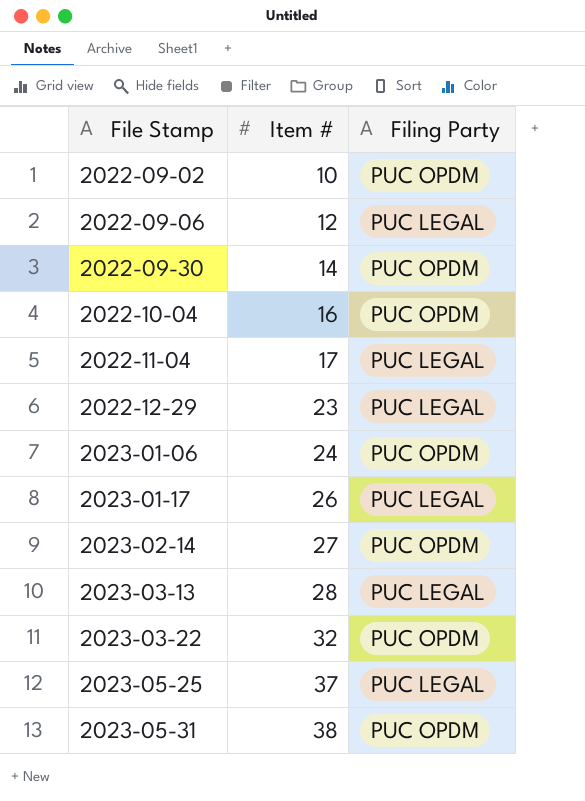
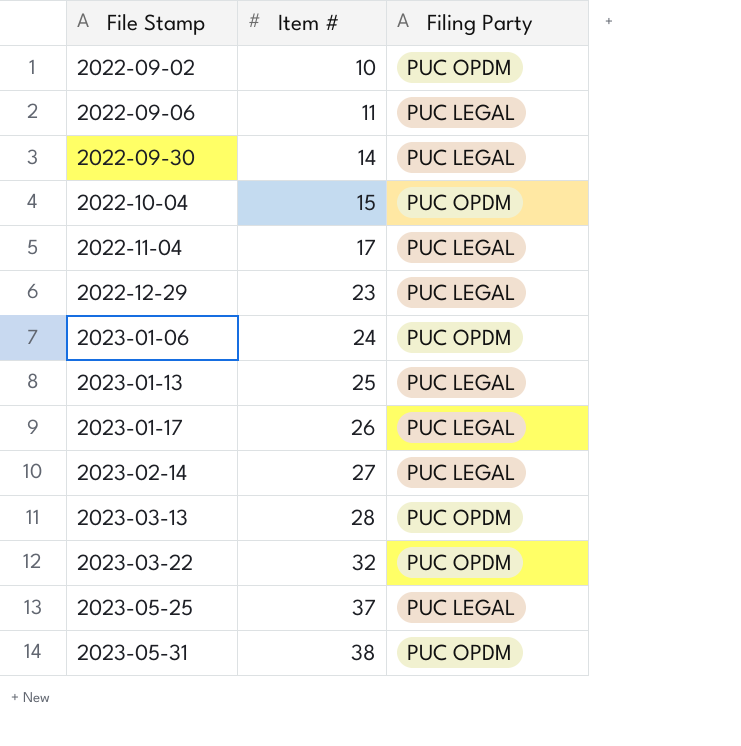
2022-09-06 | Item #: 12 -> 11
2022-09-30 | Filing Party: PUC OPDM -> PUC LEGAL
2022-10-04 | Item #: 16 -> 15
row 2023-01-13: none -> 25 | PUC LEGAL
2023-02-14 | Filing Party: PUC OPDM -> PUC LEGAL
2023-03-13 | Filing Party: PUC LEGAL -> PUC OPDM

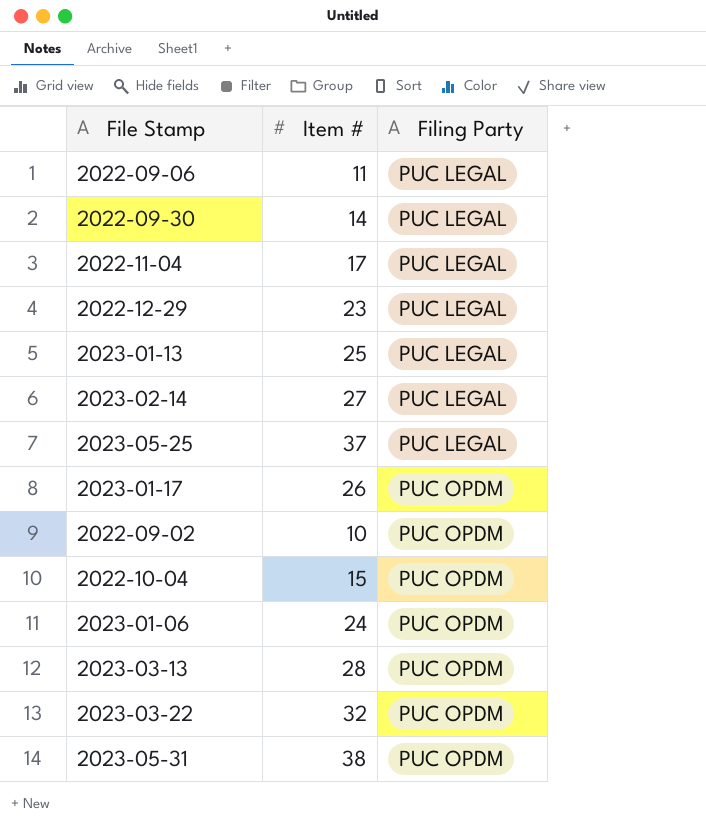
row order: File Stamp ascending -> Filing Party ascending
2023-01-17 | Filing Party: PUC LEGAL -> PUC OPDM

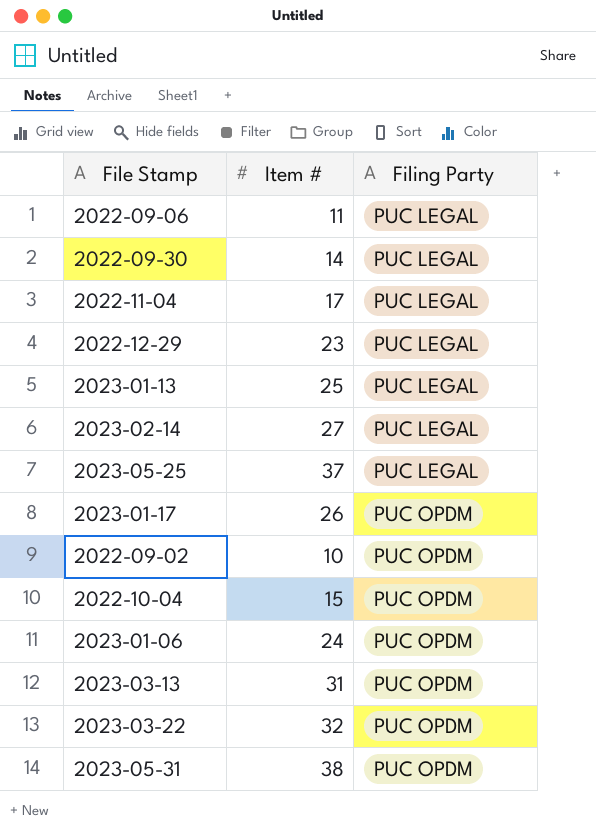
2023-03-13 | Item #: 28 -> 31

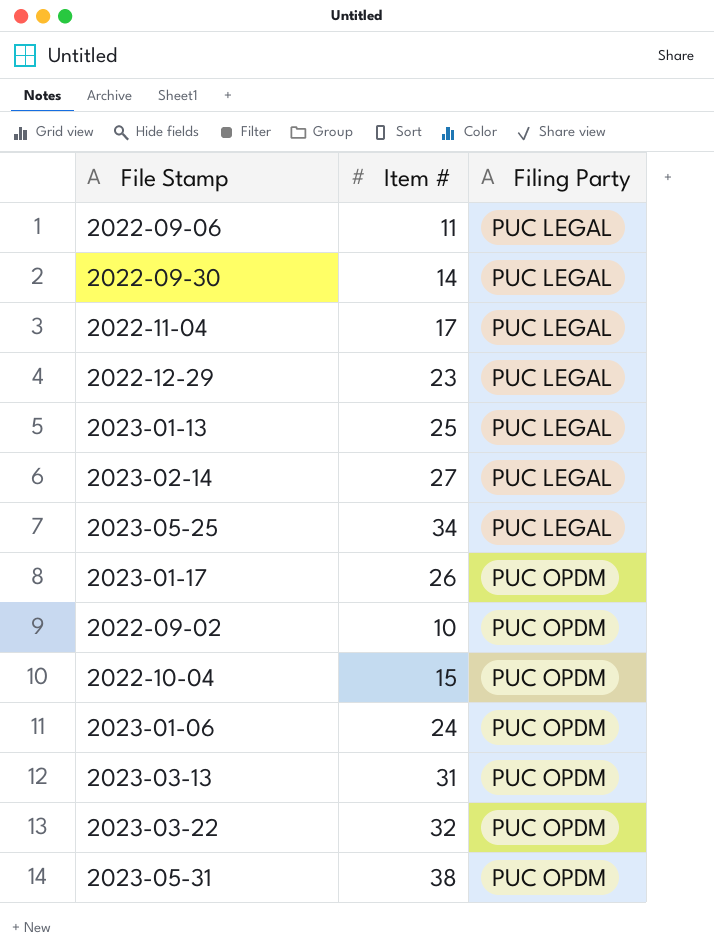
2023-05-25 | Item #: 37 -> 34

